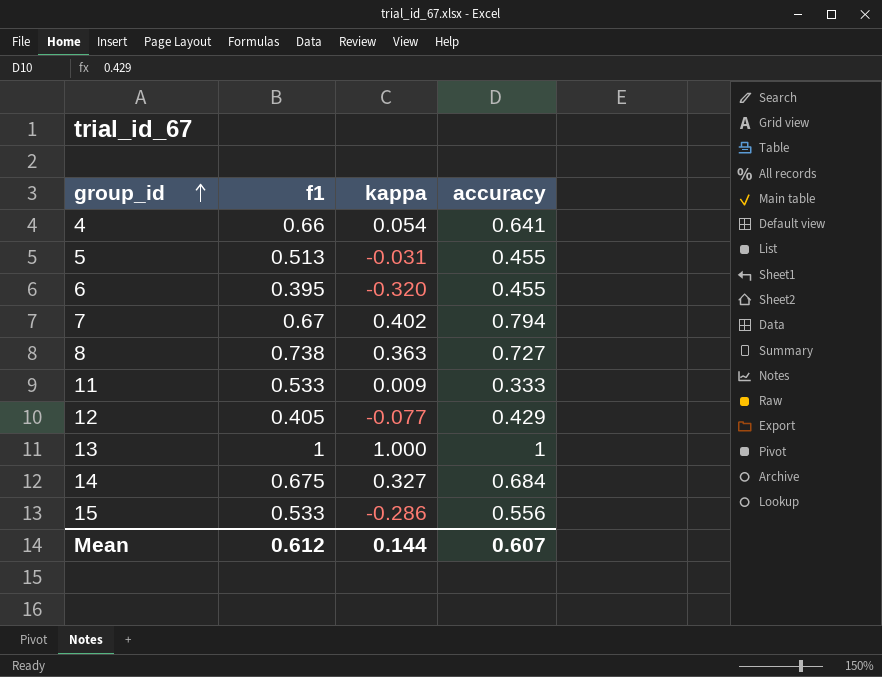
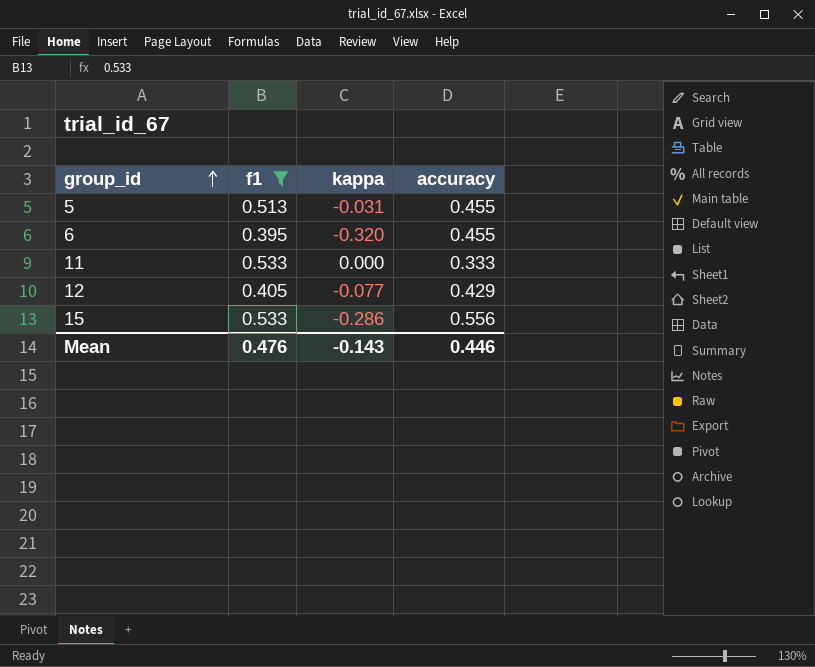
filter: none -> f1 <= 0.533
11 | kappa: 0.009 -> 0.000
Mean | f1: 0.612 -> 0.476
Mean | kappa: 0.144 -> -0.143
Mean | accuracy: 0.607 -> 0.446

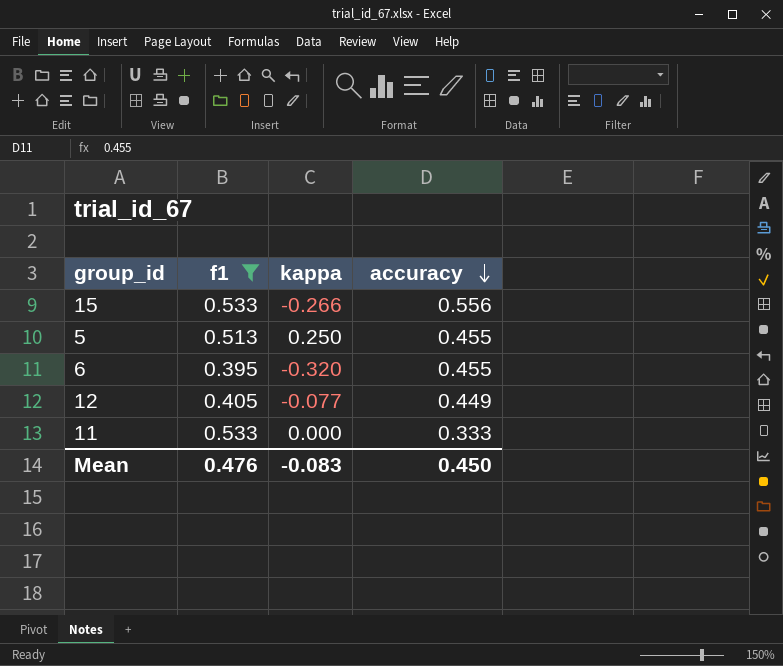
row order: group_id ascending -> accuracy descending
15 | kappa: -0.286 -> -0.266
5 | kappa: -0.031 -> 0.250
12 | accuracy: 0.429 -> 0.449
Mean | kappa: -0.143 -> -0.083
Mean | accuracy: 0.446 -> 0.450

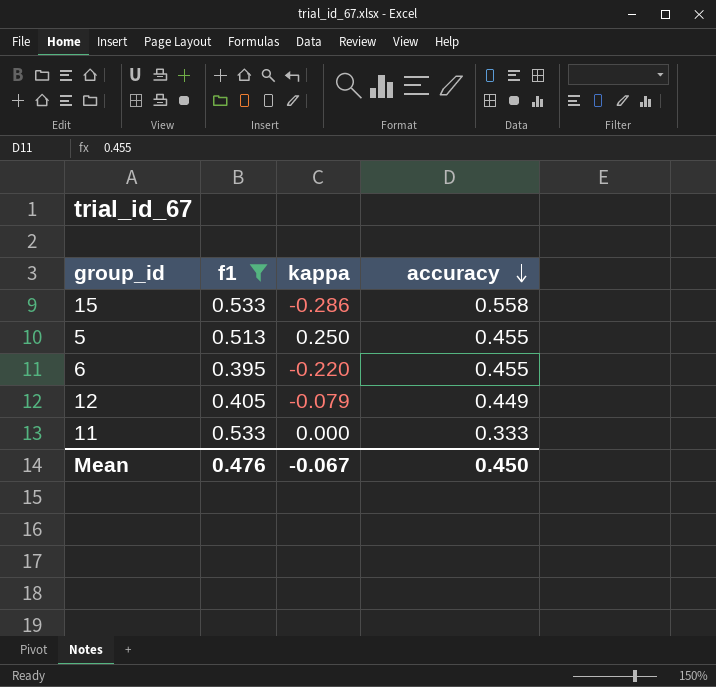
15 | kappa: -0.266 -> -0.286
15 | accuracy: 0.556 -> 0.558
6 | kappa: -0.320 -> -0.220
12 | kappa: -0.077 -> -0.079
Mean | kappa: -0.083 -> -0.067

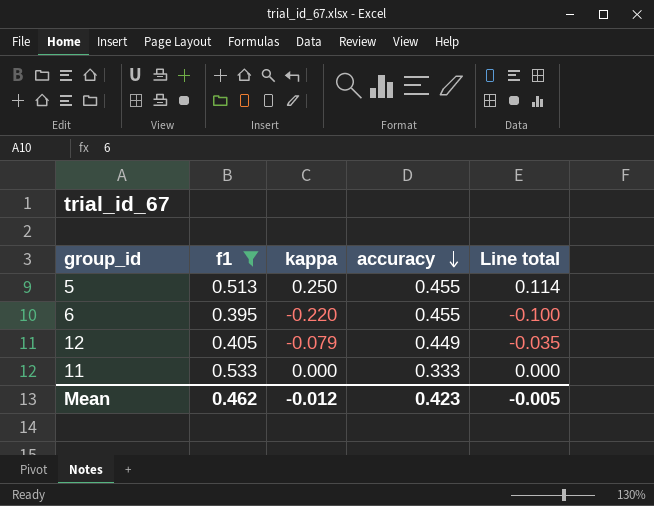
column Line total | formula: none -> [kappa] * [accuracy]
row 15: 0.533 | -0.286 | 0.558 -> none
Mean | f1: 0.476 -> 0.462
Mean | kappa: -0.067 -> -0.012
Mean | accuracy: 0.450 -> 0.423

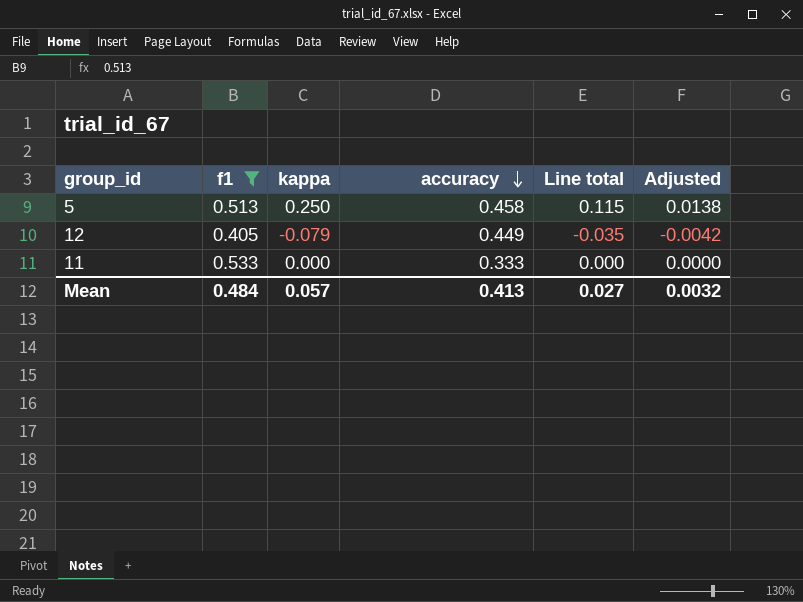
column Adjusted | formula: none -> [Line total] * 0.12
row 6: 0.395 | -0.220 | 0.455 | -0.100 -> none
5 | accuracy: 0.455 -> 0.458
5 | Line total: 0.114 -> 0.115
Mean | f1: 0.462 -> 0.484
Mean | kappa: -0.012 -> 0.057
Mean | accuracy: 0.423 -> 0.413
Mean | Line total: -0.005 -> 0.027

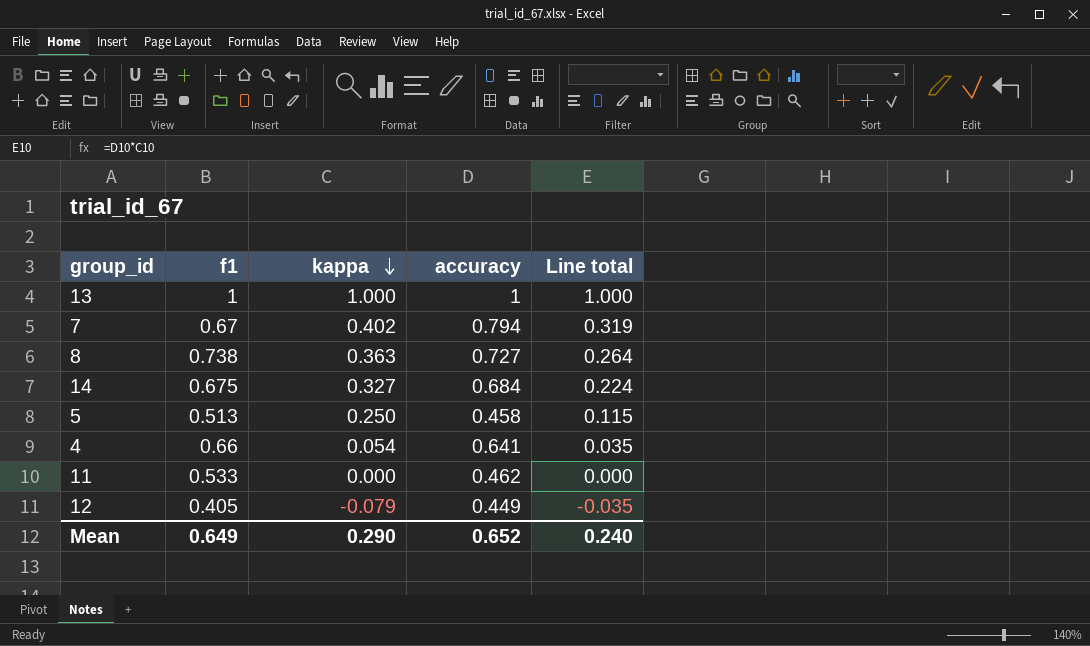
filter: f1 <= 0.533 -> none
row order: accuracy descending -> kappa descending
column Adjusted | formula: [Line total] * 0.12 -> none
11 | accuracy: 0.333 -> 0.462
Mean | f1: 0.484 -> 0.649
Mean | kappa: 0.057 -> 0.290
Mean | accuracy: 0.413 -> 0.652
Mean | Line total: 0.027 -> 0.240

